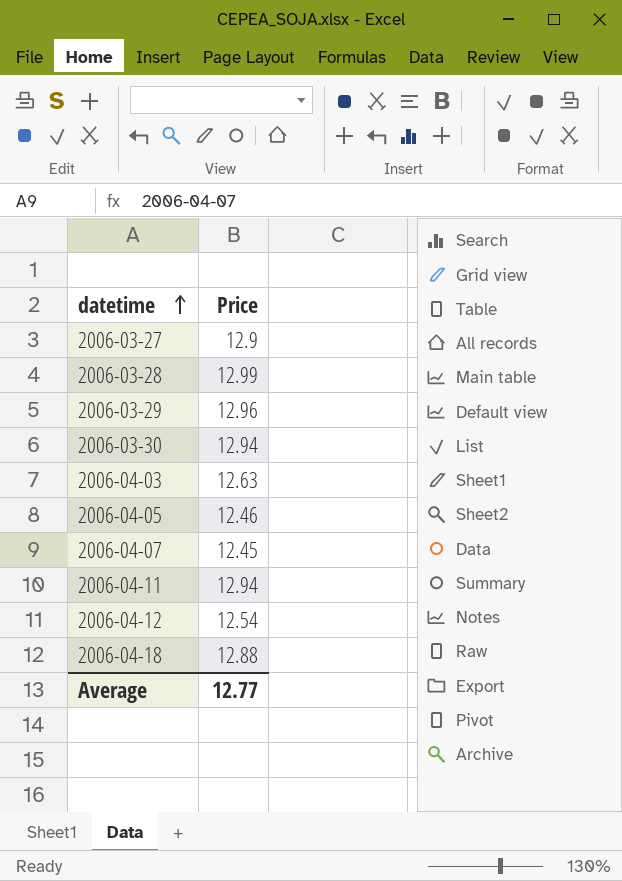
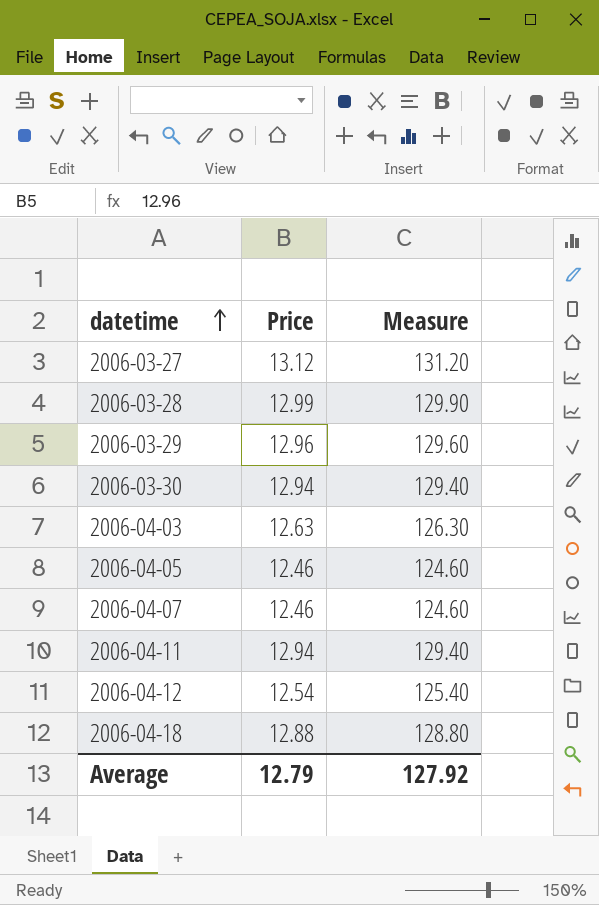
column Measure | formula: none -> [Price] * 10
2006-03-27 | Price: 12.9 -> 13.12
2006-04-07 | Price: 12.45 -> 12.46
Average | Price: 12.77 -> 12.79

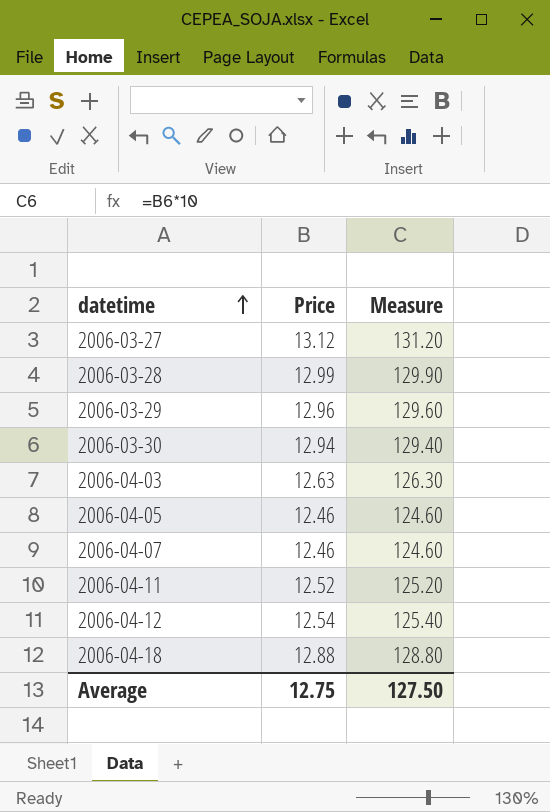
2006-04-11 | Price: 12.94 -> 12.52
2006-04-11 | Measure: 129.40 -> 125.20
Average | Price: 12.79 -> 12.75
Average | Measure: 127.92 -> 127.50

